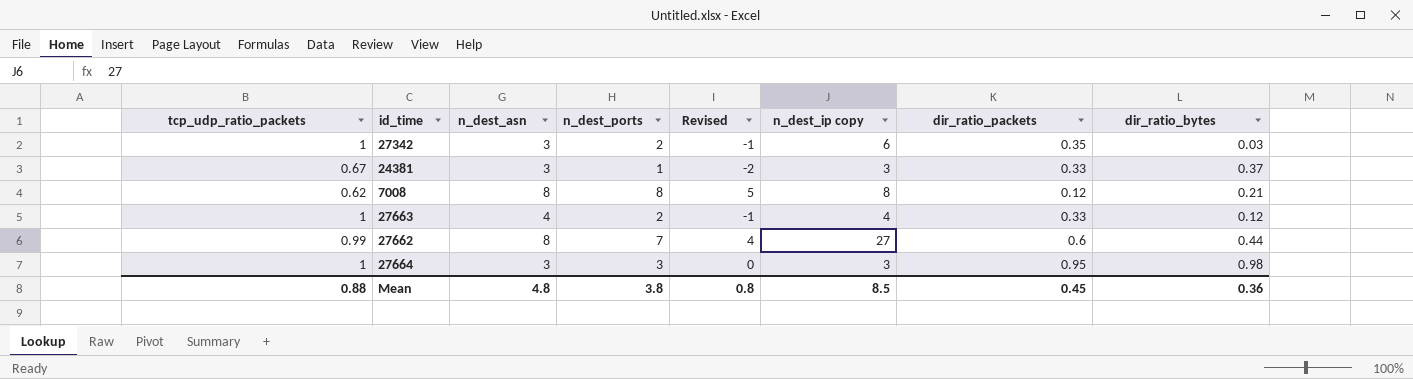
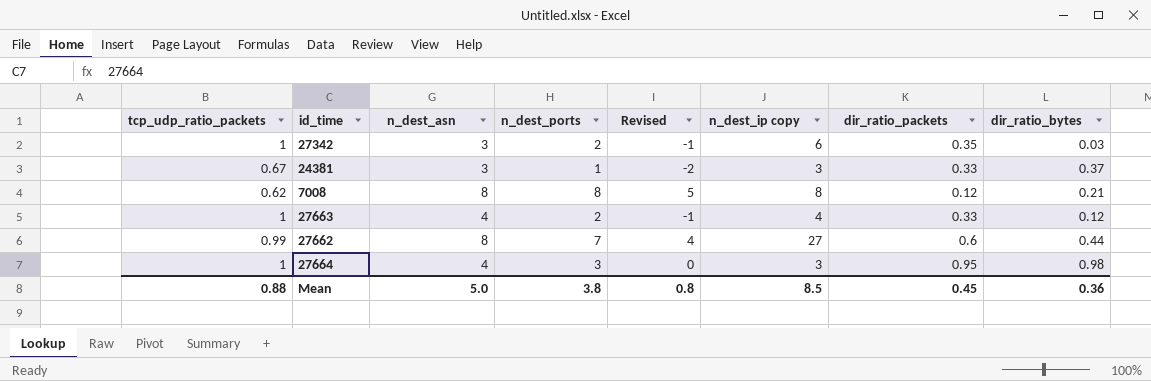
27664 | n_dest_asn: 3 -> 4
Mean | n_dest_asn: 4.8 -> 5.0

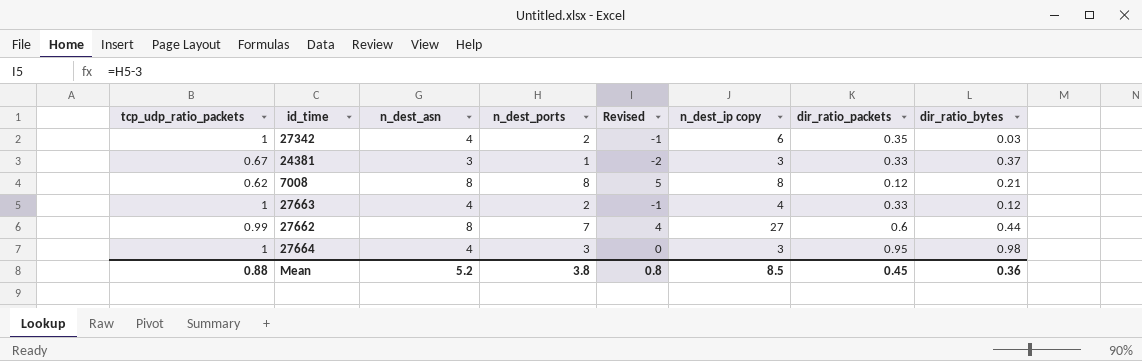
27342 | n_dest_asn: 3 -> 4
Mean | n_dest_asn: 5.0 -> 5.2

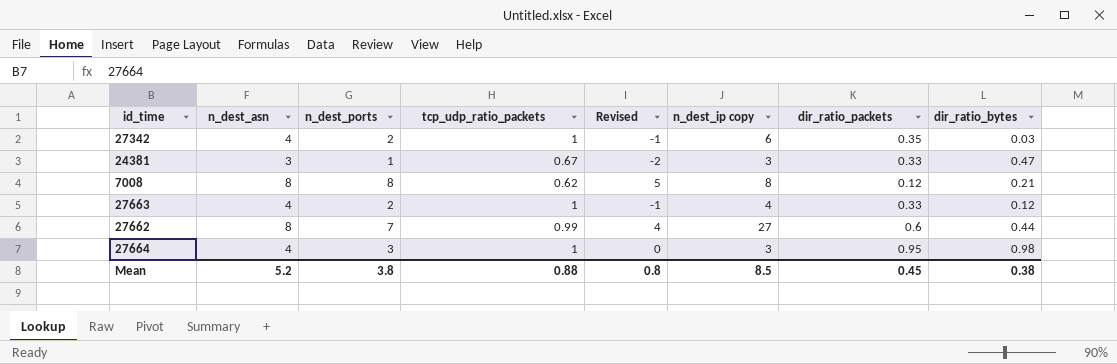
column tcp_udp_ratio_packets | position: 1 -> 4
24381 | dir_ratio_bytes: 0.37 -> 0.47
Mean | dir_ratio_bytes: 0.36 -> 0.38

